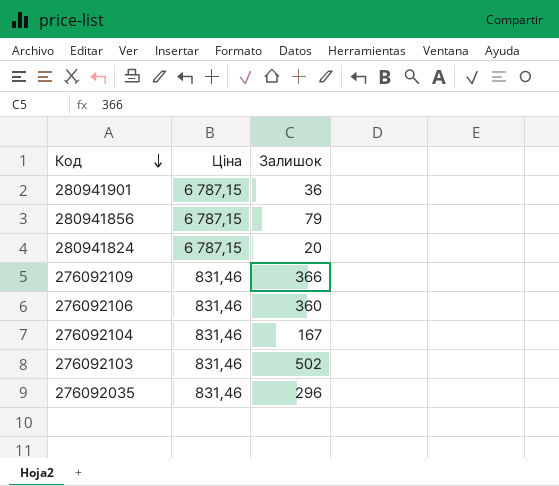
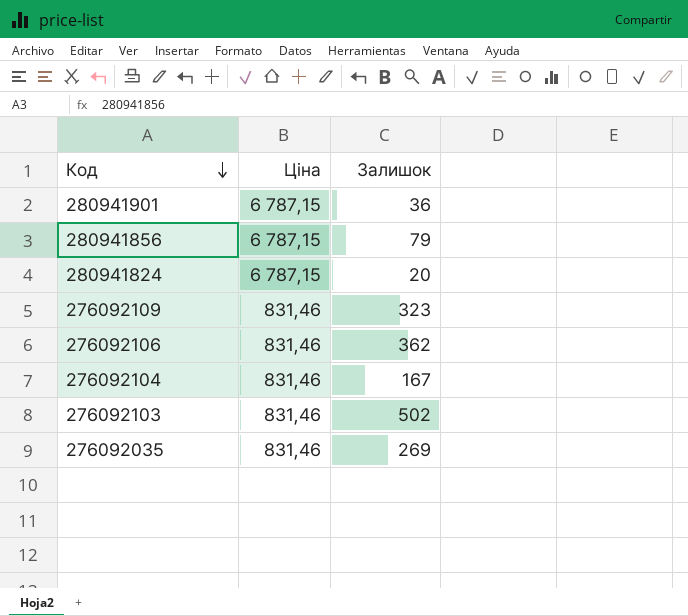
276092109 | Залишок: 366 -> 323
276092106 | Залишок: 360 -> 362
276092035 | Залишок: 296 -> 269

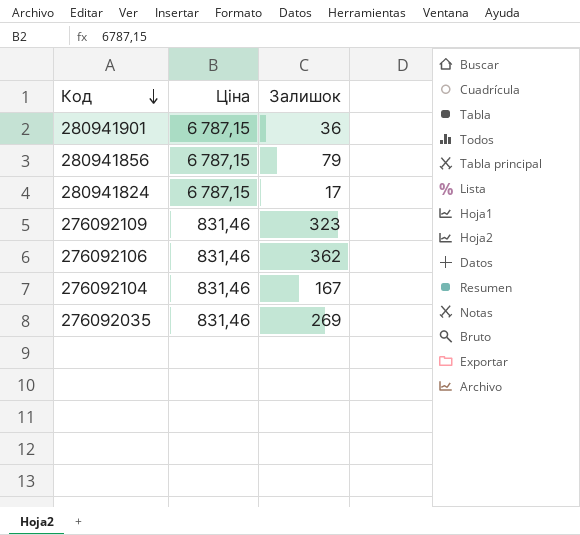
row 276092103: 831,46 | 502 -> none
280941824 | Залишок: 20 -> 17

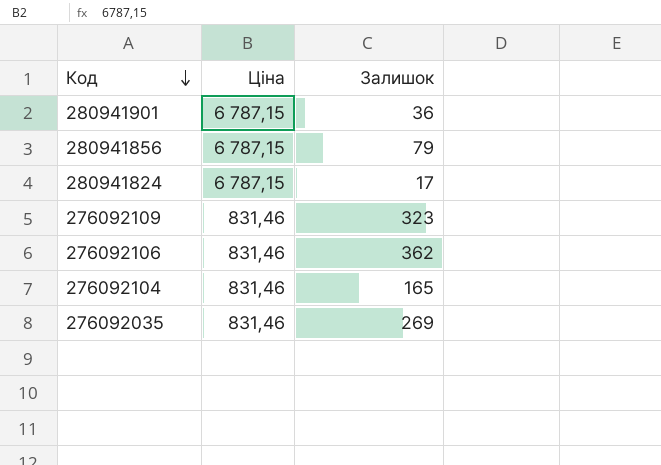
276092104 | Залишок: 167 -> 165

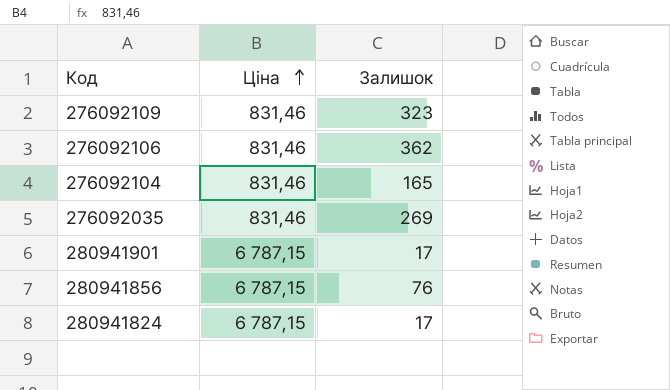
row order: Код descending -> Ціна ascending
280941901 | Залишок: 36 -> 17
280941856 | Залишок: 79 -> 76

